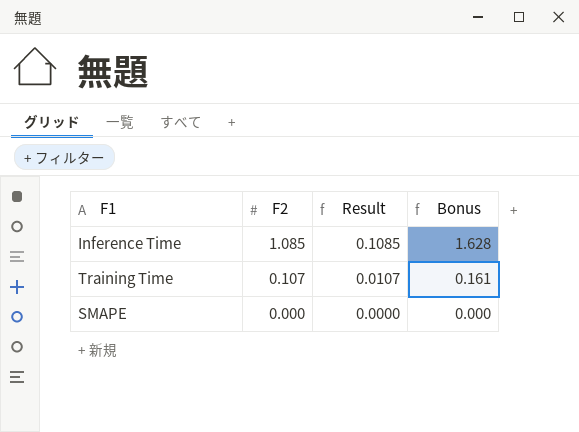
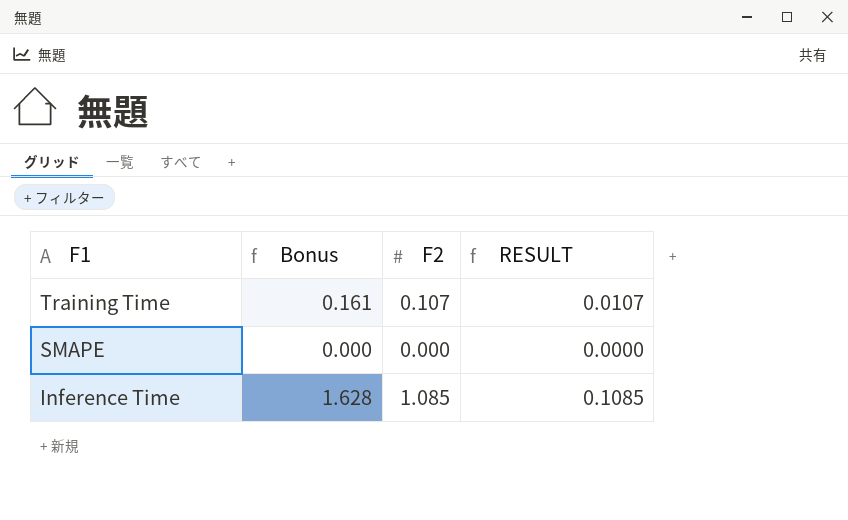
row order: F2 descending -> F1 descending
column Bonus | position: 4 -> 2
column name: Result -> RESULT

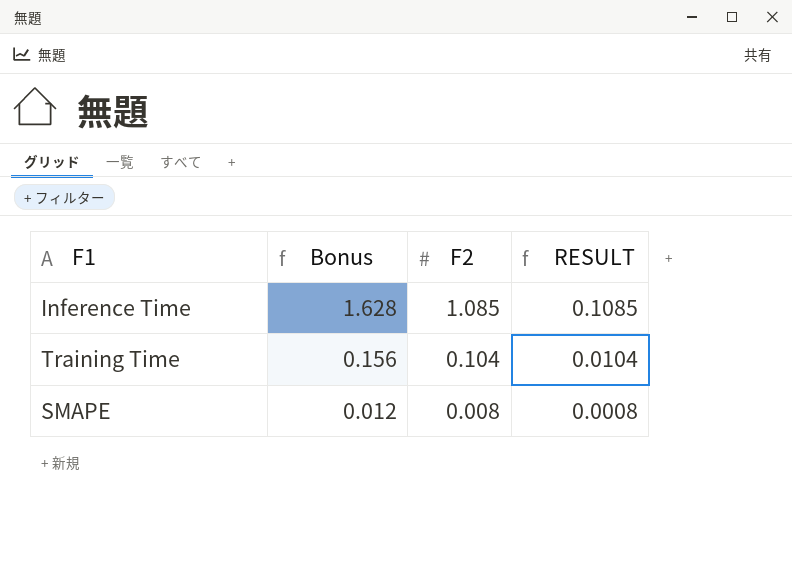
row order: F1 descending -> Bonus descending
Training Time | Bonus: 0.161 -> 0.156
Training Time | F2: 0.107 -> 0.104
Training Time | RESULT: 0.0107 -> 0.0104
SMAPE | Bonus: 0.000 -> 0.012
SMAPE | F2: 0.000 -> 0.008
SMAPE | RESULT: 0.0000 -> 0.0008

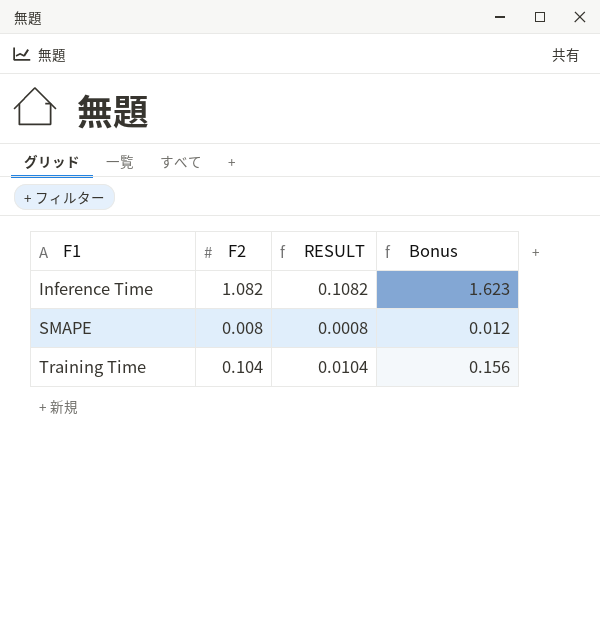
row order: Bonus descending -> F1 ascending
column Bonus | position: 2 -> 4
Inference Time | F2: 1.085 -> 1.082
Inference Time | RESULT: 0.1085 -> 0.1082
Inference Time | Bonus: 1.628 -> 1.623

